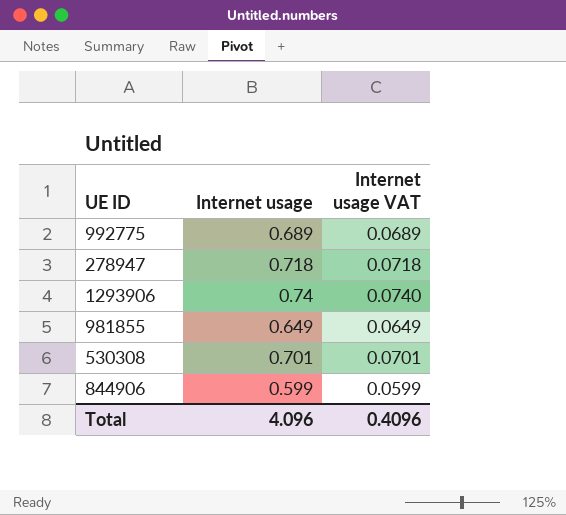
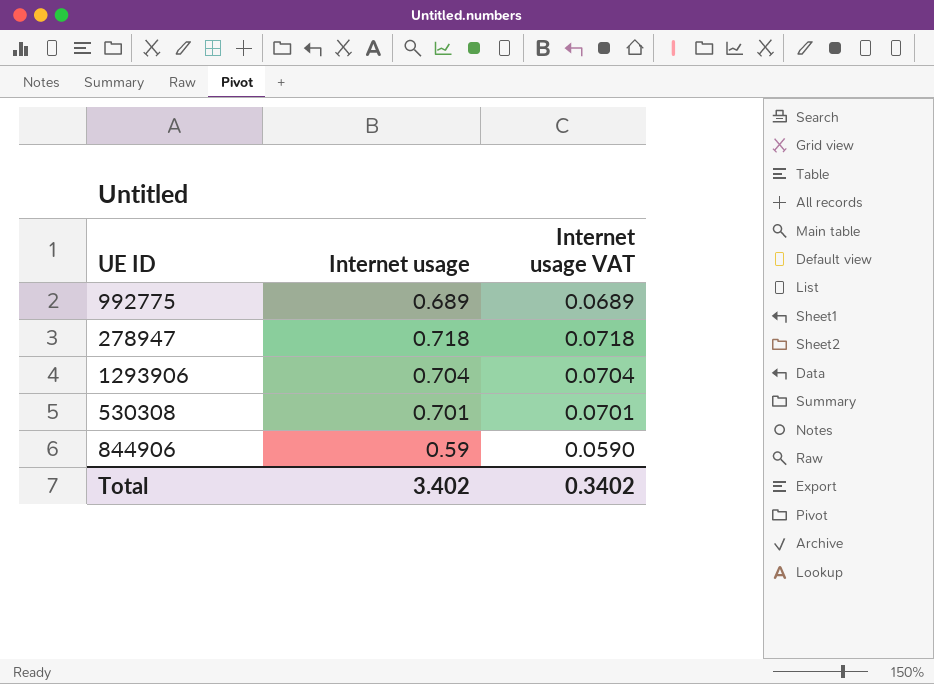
row 981855: 0.649 | 0.0649 -> none
1293906 | Internet usage: 0.74 -> 0.704
1293906 | Internet usage VAT: 0.0740 -> 0.0704
844906 | Internet usage: 0.599 -> 0.59
844906 | Internet usage VAT: 0.0599 -> 0.0590
Total | Internet usage: 4.096 -> 3.402
Total | Internet usage VAT: 0.4096 -> 0.3402

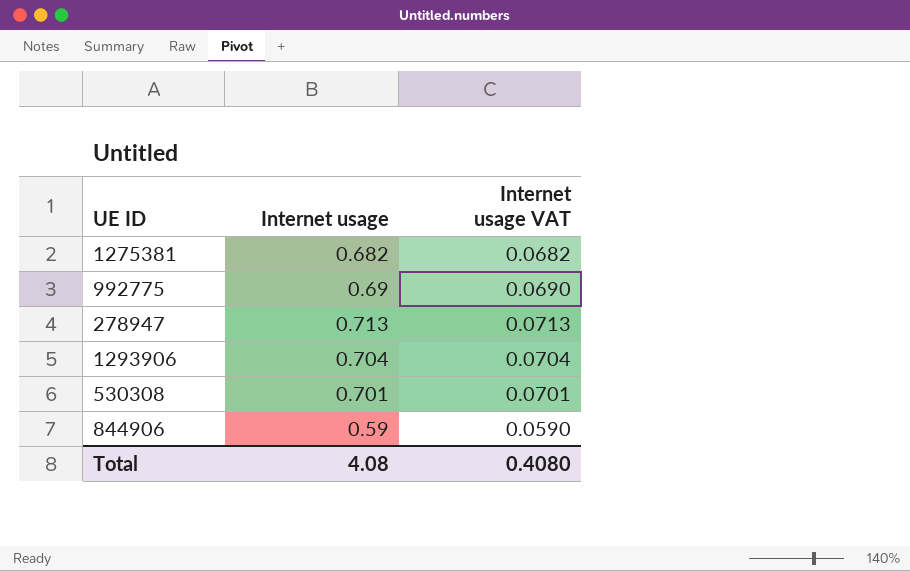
row 1275381: none -> 0.682 | 0.0682
992775 | Internet usage: 0.689 -> 0.69
992775 | Internet usage VAT: 0.0689 -> 0.0690
278947 | Internet usage: 0.718 -> 0.713
278947 | Internet usage VAT: 0.0718 -> 0.0713
Total | Internet usage: 3.402 -> 4.08
Total | Internet usage VAT: 0.3402 -> 0.4080

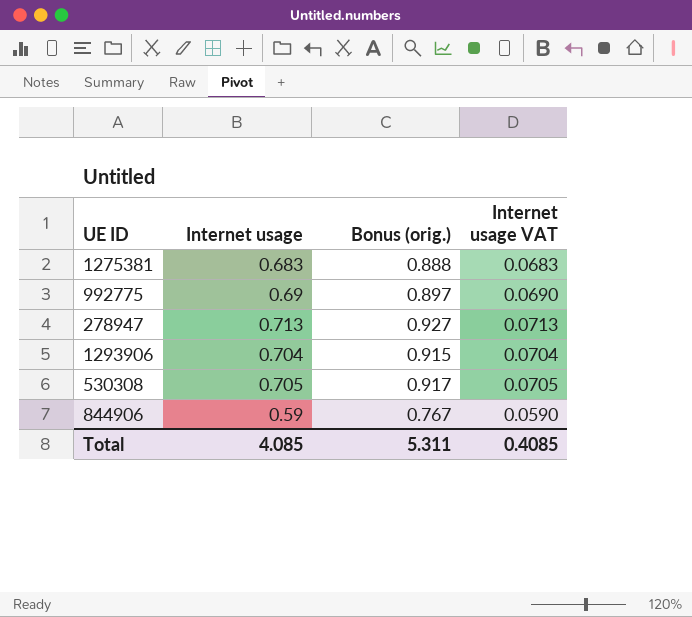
column Bonus (orig.) | formula: none -> [Internet usage] * 1.3
1275381 | Internet usage: 0.682 -> 0.683
1275381 | Internet usage VAT: 0.0682 -> 0.0683
530308 | Internet usage: 0.701 -> 0.705
530308 | Internet usage VAT: 0.0701 -> 0.0705
Total | Internet usage: 4.08 -> 4.085
Total | Internet usage VAT: 0.4080 -> 0.4085

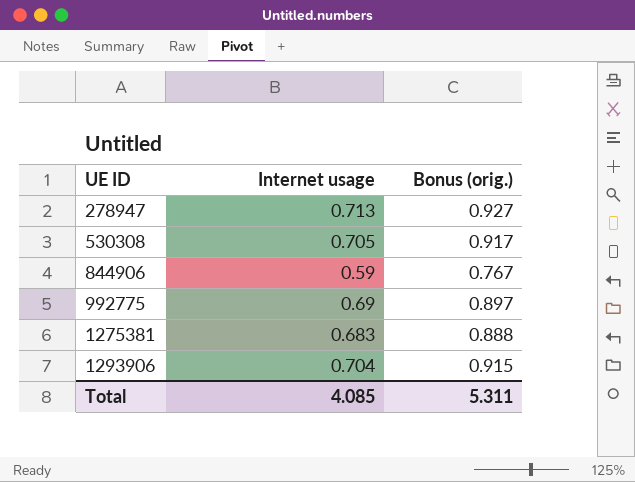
row order: none -> UE ID ascending
column Internet usage VAT | formula: [Internet usage] * 0.1 -> none

